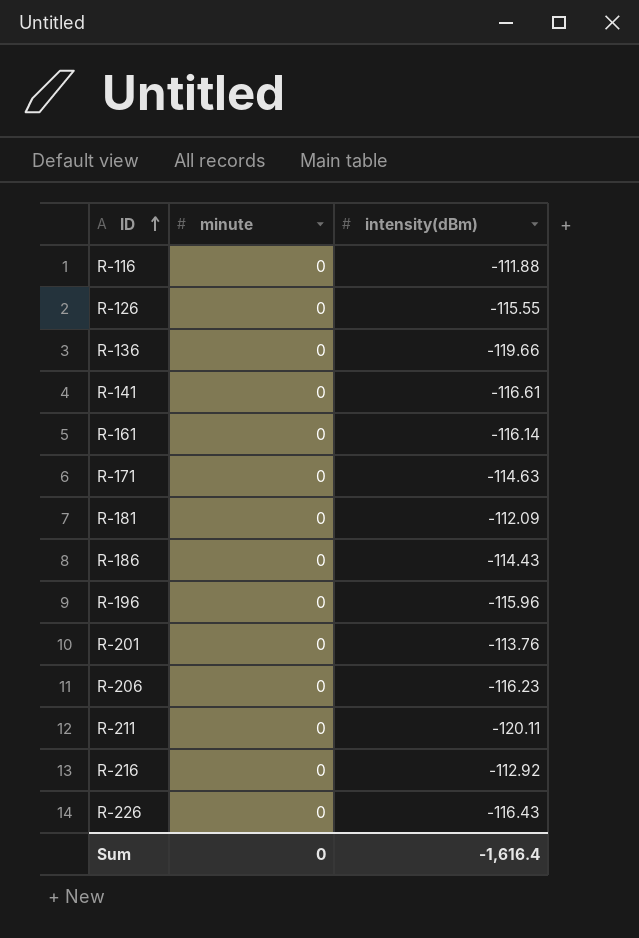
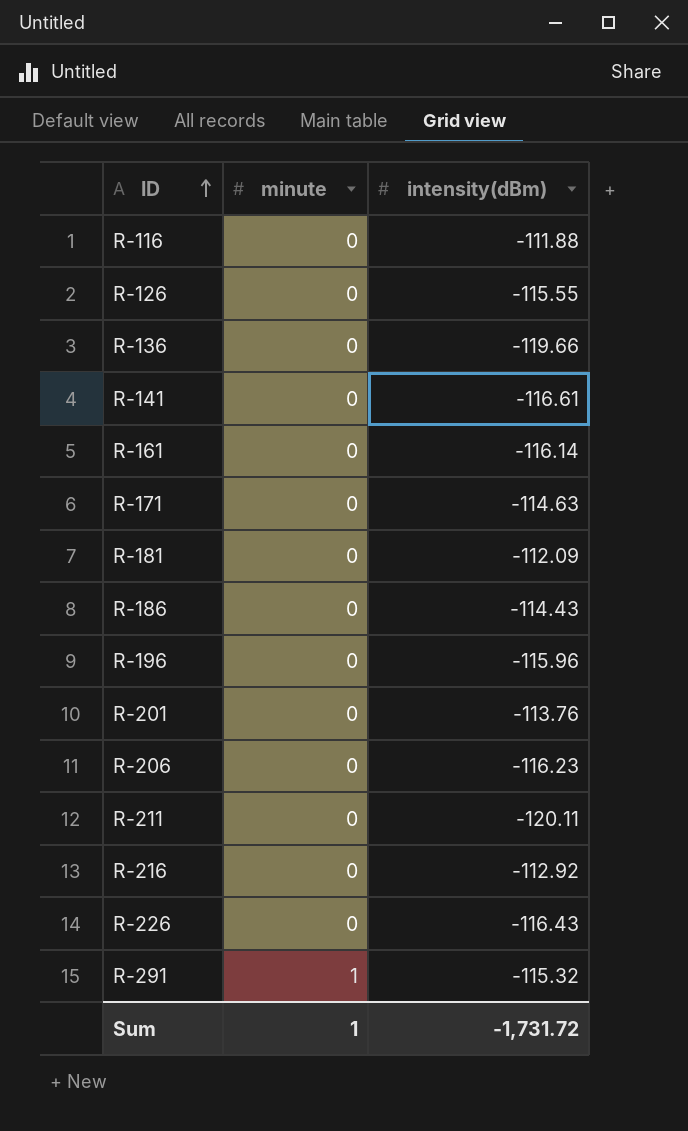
row R-291: none -> 1 | -115.32
Sum | minute: 0 -> 1
Sum | intensity(dBm): -1,616.4 -> -1,731.72

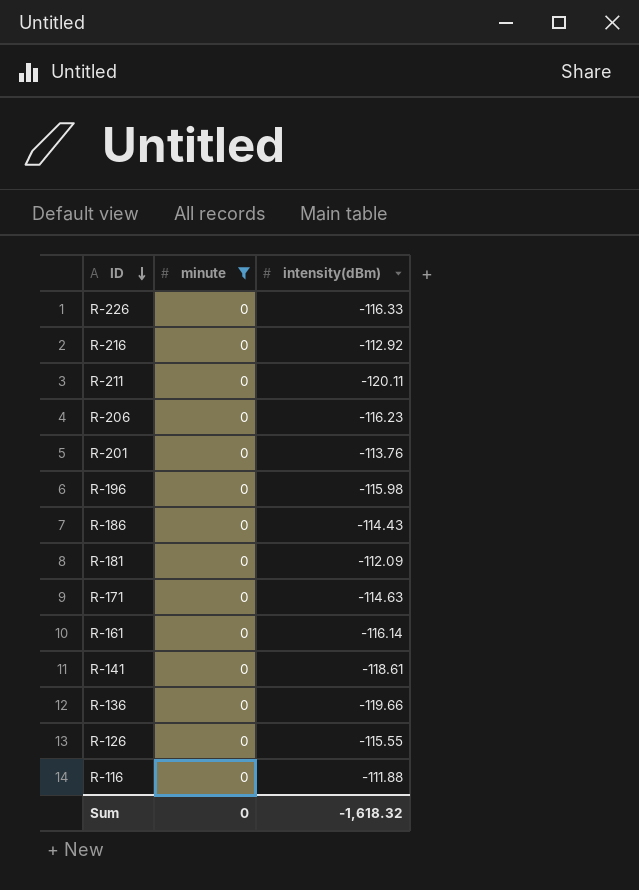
filter: none -> minute = 0
row order: ID ascending -> ID descending
R-226 | intensity(dBm): -116.43 -> -116.33
R-196 | intensity(dBm): -115.96 -> -115.98
R-141 | intensity(dBm): -116.61 -> -118.61
Sum | minute: 1 -> 0
Sum | intensity(dBm): -1,731.72 -> -1,618.32

